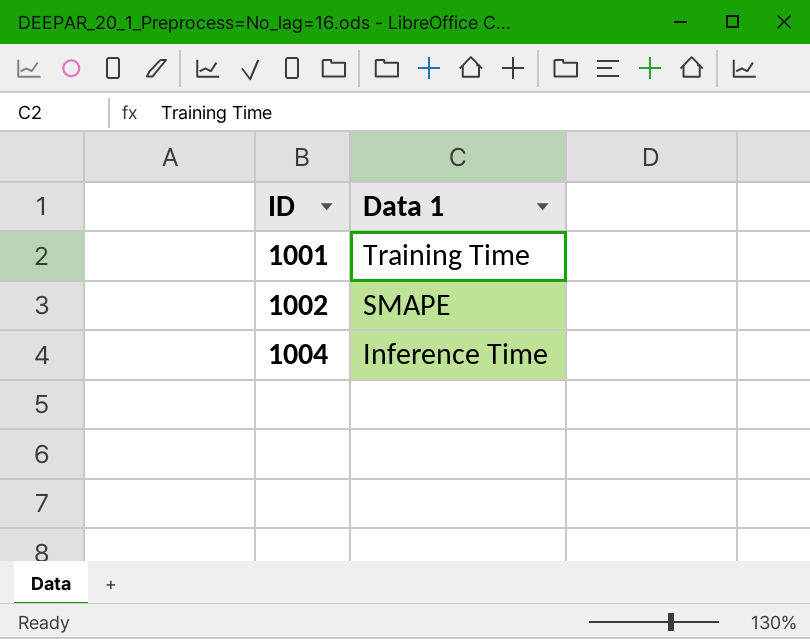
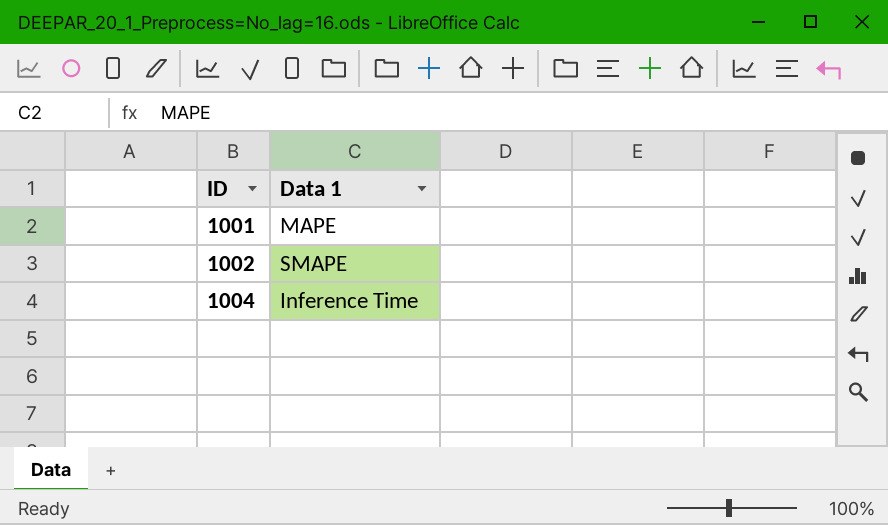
1001 | Data 1: Training Time -> MAPE

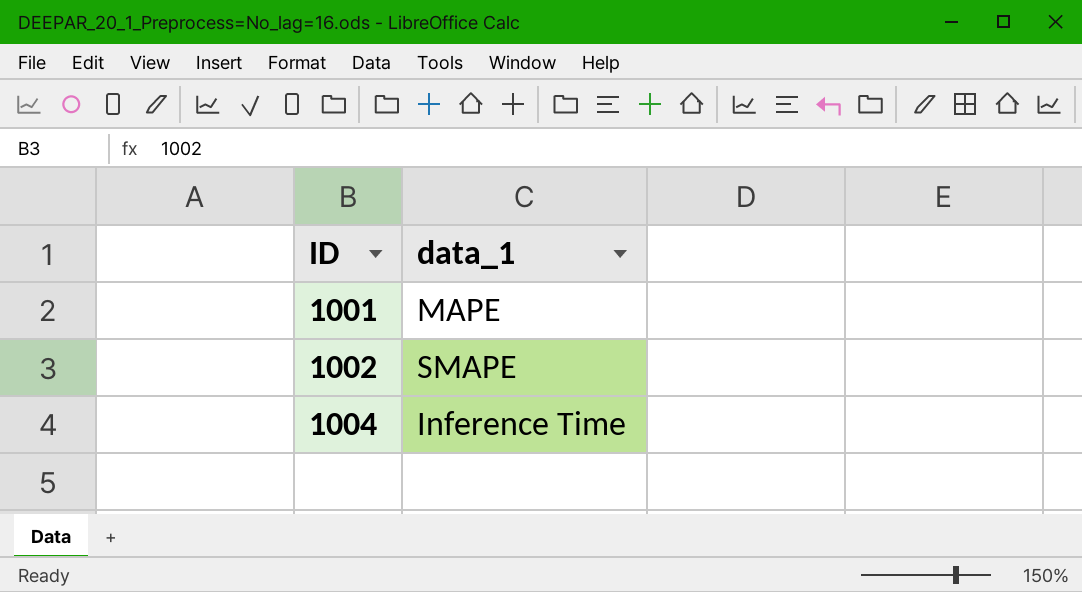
column name: Data 1 -> data_1

